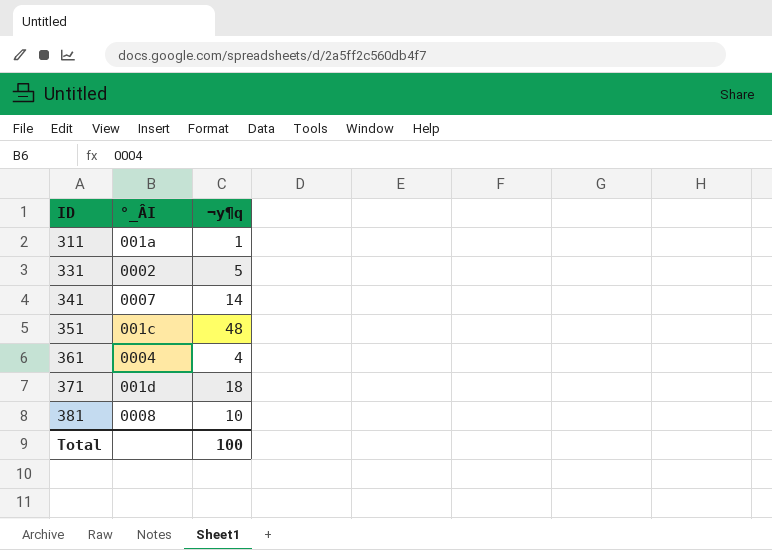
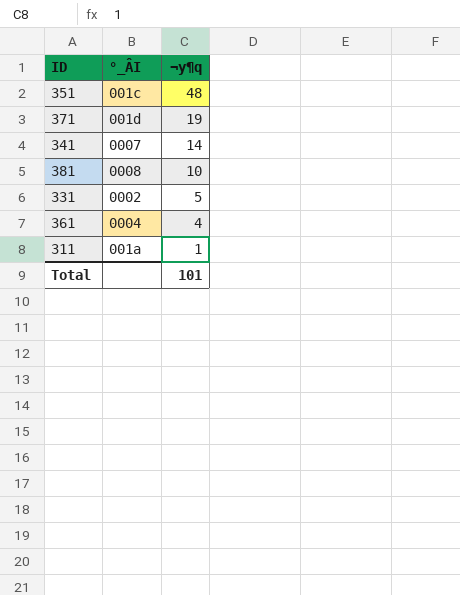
row order: ID ascending -> ¬y¶q descending
371 | ¬y¶q: 18 -> 19
Total | ¬y¶q: 100 -> 101

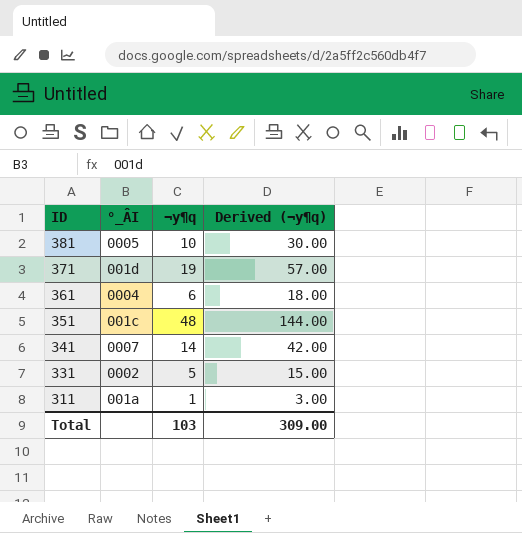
row order: ¬y¶q descending -> ID descending
column Derived (¬y¶q) | formula: none -> [¬y¶q] * 3
381 | °_ÂI: 0008 -> 0005
361 | ¬y¶q: 4 -> 6
Total | ¬y¶q: 101 -> 103

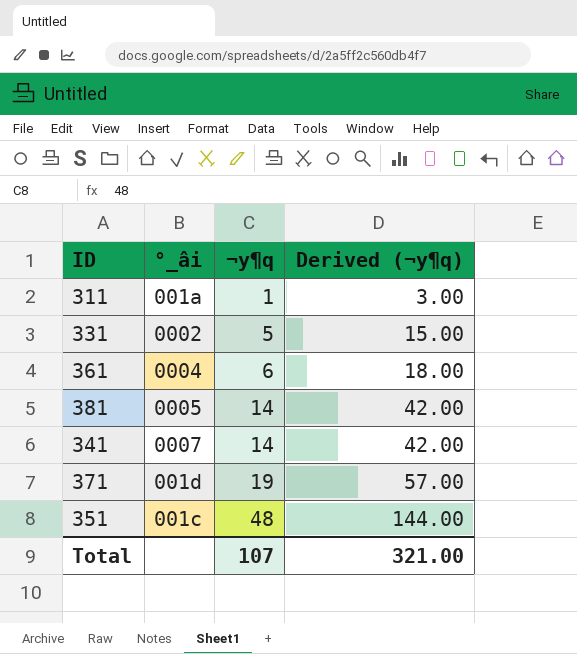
row order: ID descending -> ¬y¶q ascending
column name: °_ÂI -> °_âi
381 | ¬y¶q: 10 -> 14
381 | Derived (¬y¶q): 30.00 -> 42.00
Total | ¬y¶q: 103 -> 107
Total | Derived (¬y¶q): 309.00 -> 321.00

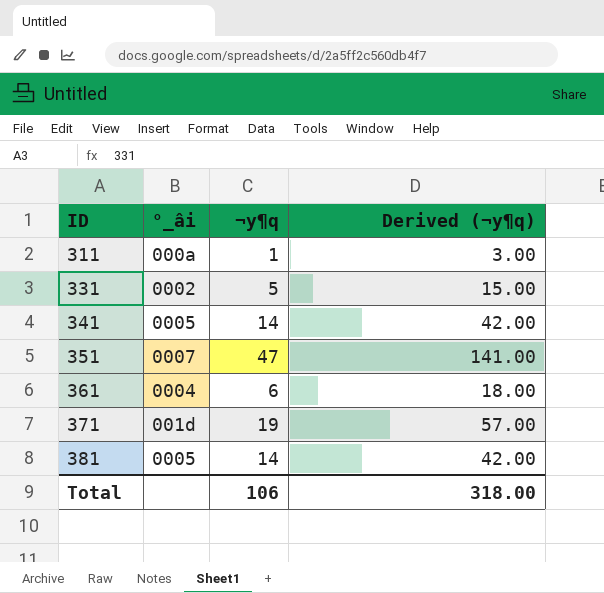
row order: ¬y¶q ascending -> ID ascending
311 | °_âi: 001a -> 000a
341 | °_âi: 0007 -> 0005
351 | °_âi: 001c -> 0007
351 | ¬y¶q: 48 -> 47
351 | Derived (¬y¶q): 144.00 -> 141.00
Total | ¬y¶q: 107 -> 106
Total | Derived (¬y¶q): 321.00 -> 318.00

